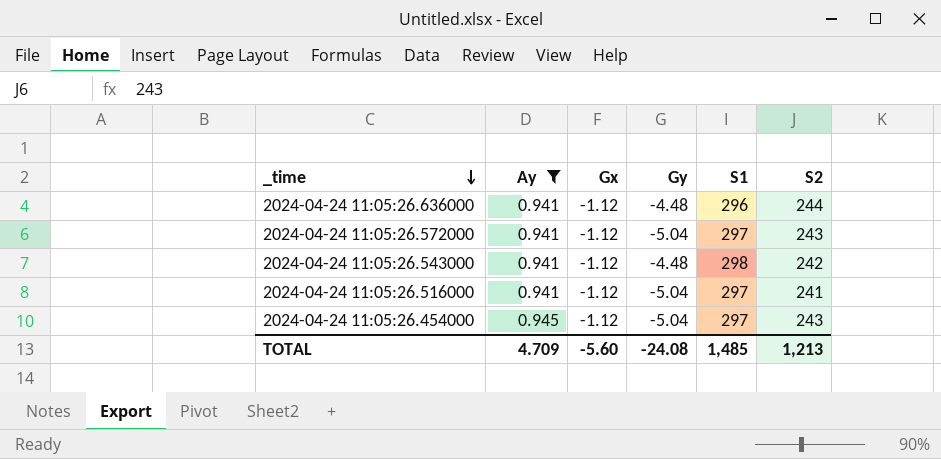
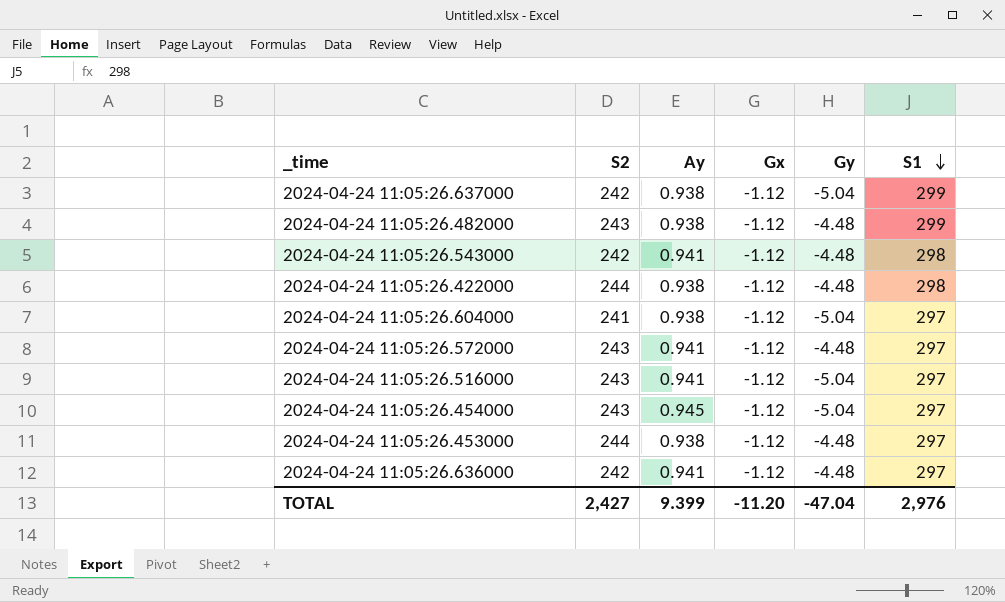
filter: Ay != 0.938 -> none
row order: _time descending -> S1 descending
column S2 | position: 6 -> 2
2024-04-24 11:05:26.572000 | Gy: -5.04 -> -4.48
2024-04-24 11:05:26.516000 | S2: 241 -> 243
2024-04-24 11:05:26.636000 | S2: 244 -> 242
2024-04-24 11:05:26.636000 | S1: 296 -> 297
TOTAL | S2: 1,213 -> 2,427
TOTAL | Ay: 4.709 -> 9.399
TOTAL | Gx: -5.60 -> -11.20
TOTAL | Gy: -24.08 -> -47.04
TOTAL | S1: 1,485 -> 2,976

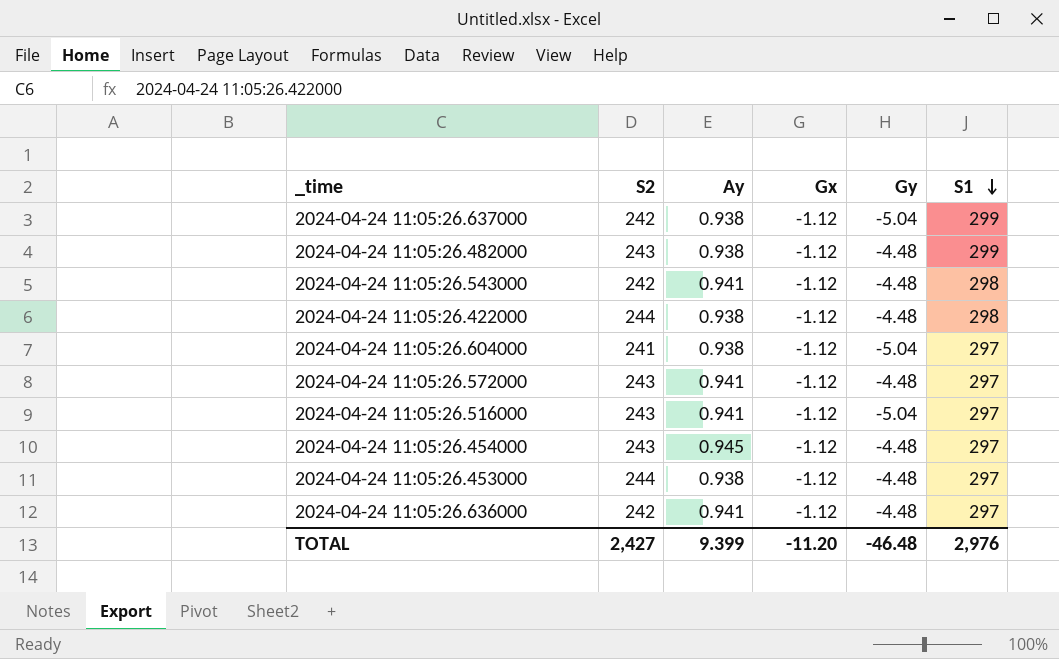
2024-04-24 11:05:26.454000 | Gy: -5.04 -> -4.48
TOTAL | Gy: -47.04 -> -46.48

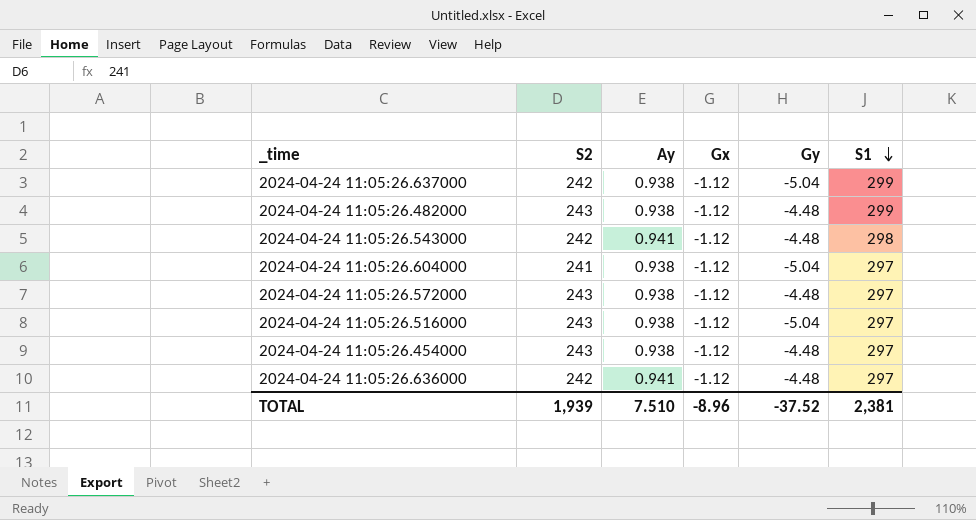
row 2024-04-24 11:05:26.422000: 244 | 0.938 | -1.12 | -4.48 | 298 -> none
row 2024-04-24 11:05:26.453000: 244 | 0.938 | -1.12 | -4.48 | 297 -> none
2024-04-24 11:05:26.572000 | Ay: 0.941 -> 0.938
2024-04-24 11:05:26.516000 | Ay: 0.941 -> 0.938
2024-04-24 11:05:26.454000 | Ay: 0.945 -> 0.938
TOTAL | S2: 2,427 -> 1,939
TOTAL | Ay: 9.399 -> 7.510
TOTAL | Gx: -11.20 -> -8.96
TOTAL | Gy: -46.48 -> -37.52
TOTAL | S1: 2,976 -> 2,381

